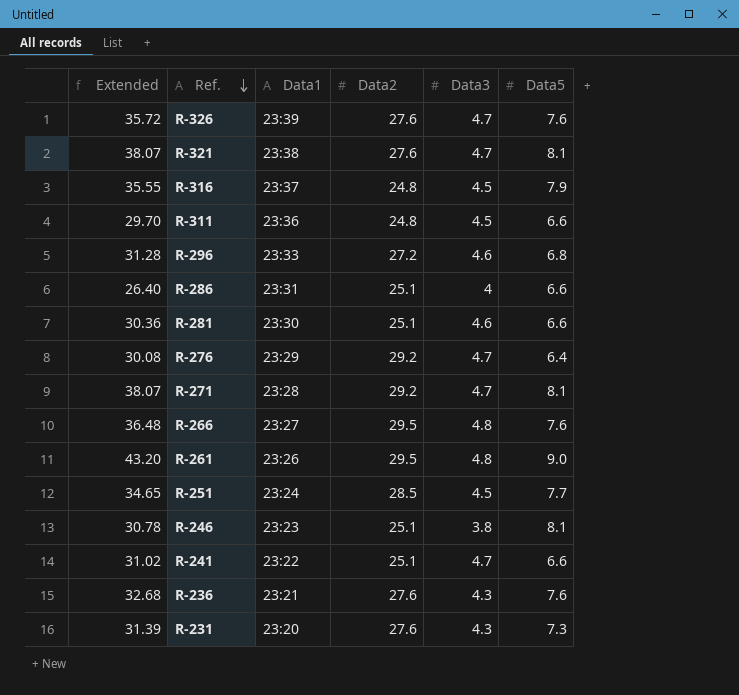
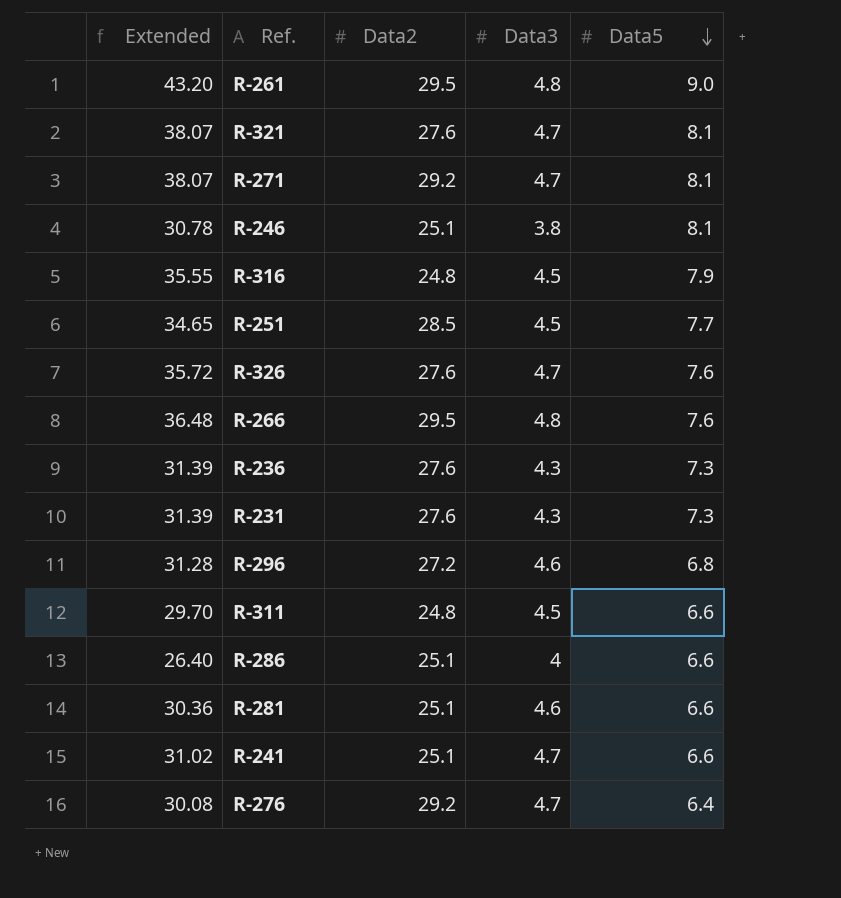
row order: Ref. descending -> Data5 descending
column Data1 | position: 3 -> none
R-236 | Extended: 32.68 -> 31.39
R-236 | Data5: 7.6 -> 7.3

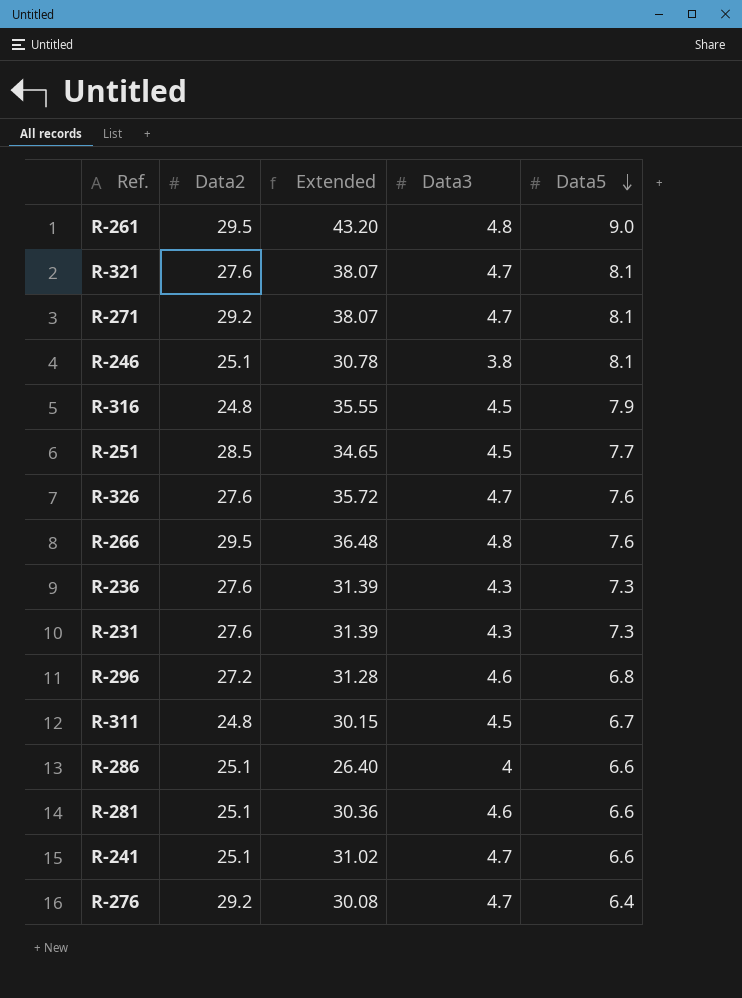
column Extended | position: 1 -> 3
R-311 | Extended: 29.70 -> 30.15
R-311 | Data5: 6.6 -> 6.7

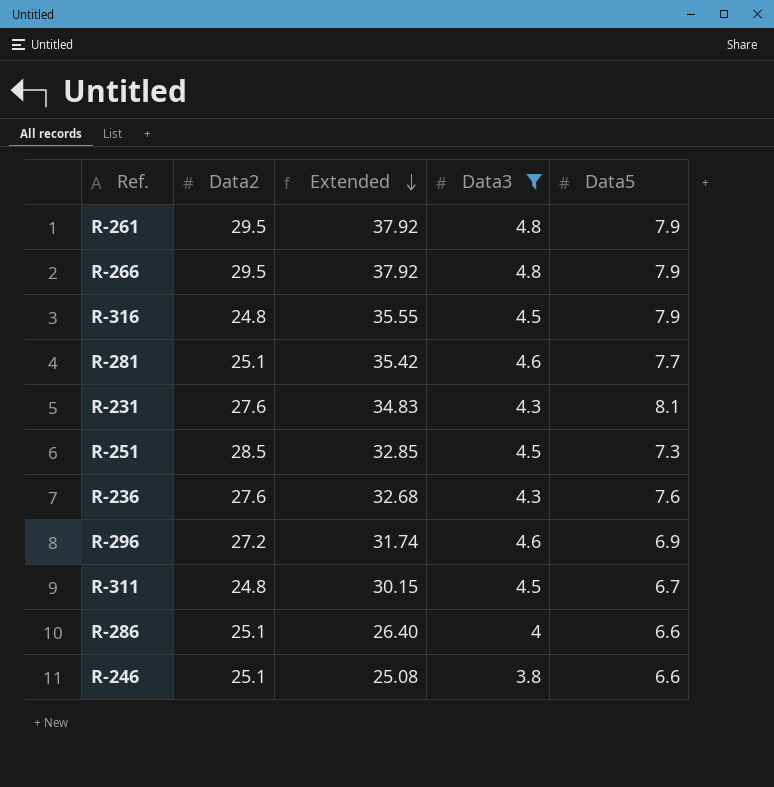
filter: none -> Data3 != 4.7
row order: Data5 descending -> Extended descending
R-261 | Extended: 43.20 -> 37.92
R-261 | Data5: 9.0 -> 7.9
R-266 | Extended: 36.48 -> 37.92
R-266 | Data5: 7.6 -> 7.9
R-281 | Extended: 30.36 -> 35.42
R-281 | Data5: 6.6 -> 7.7
R-231 | Extended: 31.39 -> 34.83
R-231 | Data5: 7.3 -> 8.1
R-251 | Extended: 34.65 -> 32.85
R-251 | Data5: 7.7 -> 7.3
R-236 | Extended: 31.39 -> 32.68
R-236 | Data5: 7.3 -> 7.6
R-296 | Extended: 31.28 -> 31.74
R-296 | Data5: 6.8 -> 6.9
R-246 | Extended: 30.78 -> 25.08
R-246 | Data5: 8.1 -> 6.6

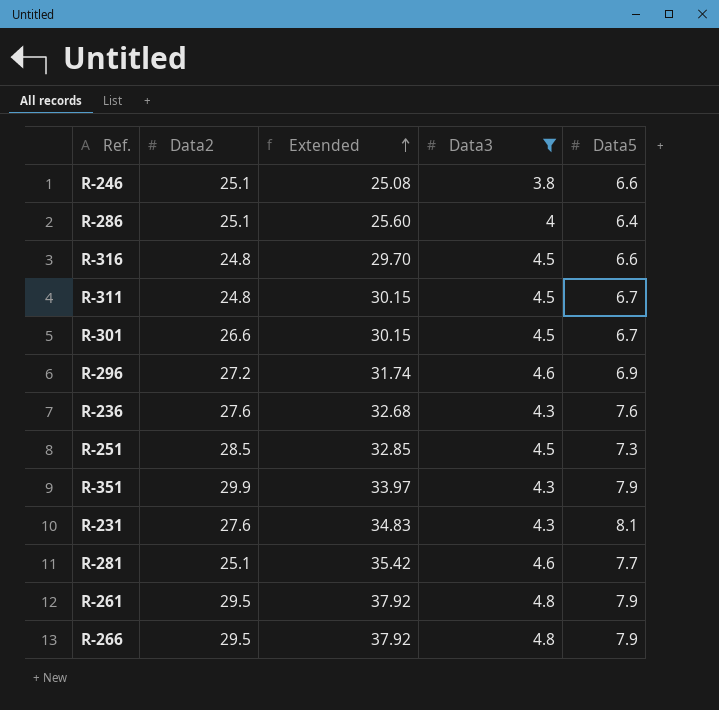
row order: Extended descending -> Extended ascending
R-286 | Extended: 26.40 -> 25.60
R-286 | Data5: 6.6 -> 6.4
R-316 | Extended: 35.55 -> 29.70
R-316 | Data5: 7.9 -> 6.6
row R-301: none -> 26.6 | 30.15 | 4.5 | 6.7
row R-351: none -> 29.9 | 33.97 | 4.3 | 7.9

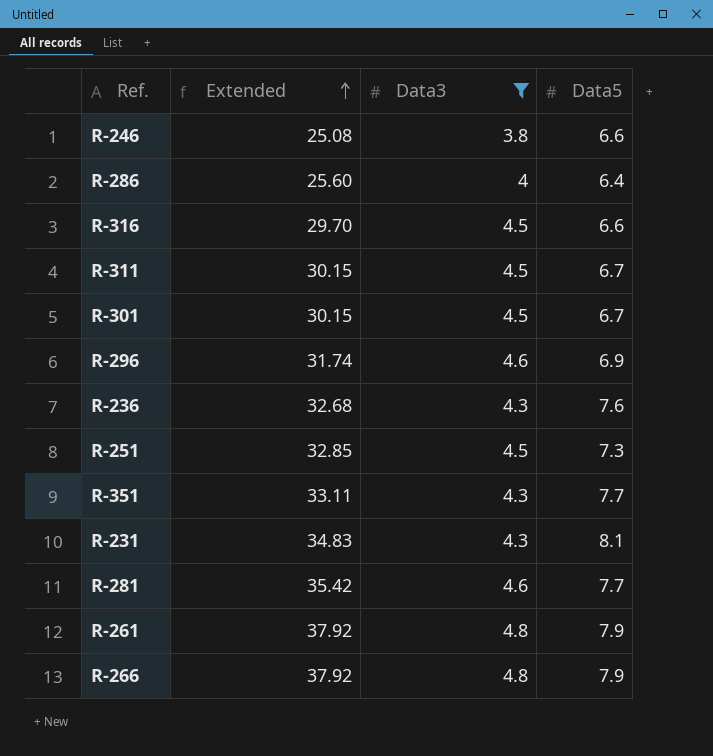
column Data2 | position: 2 -> none
R-351 | Extended: 33.97 -> 33.11
R-351 | Data5: 7.9 -> 7.7

